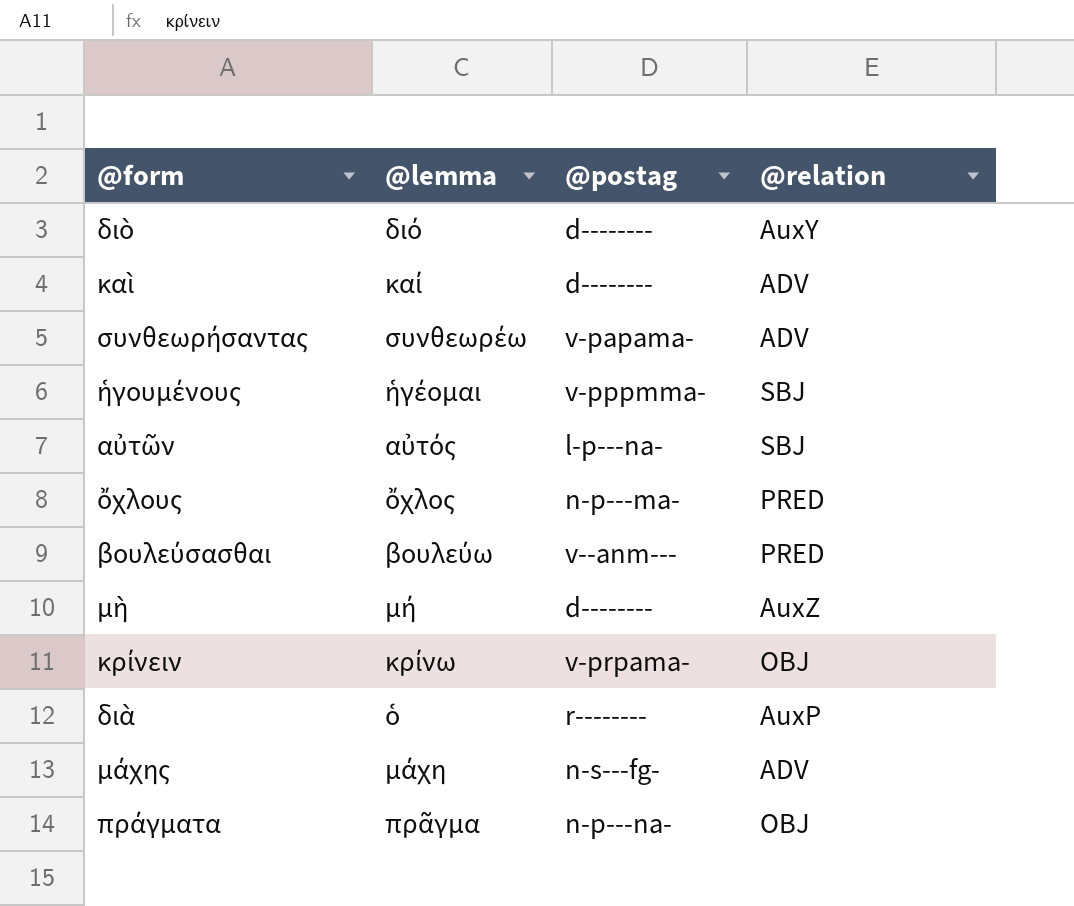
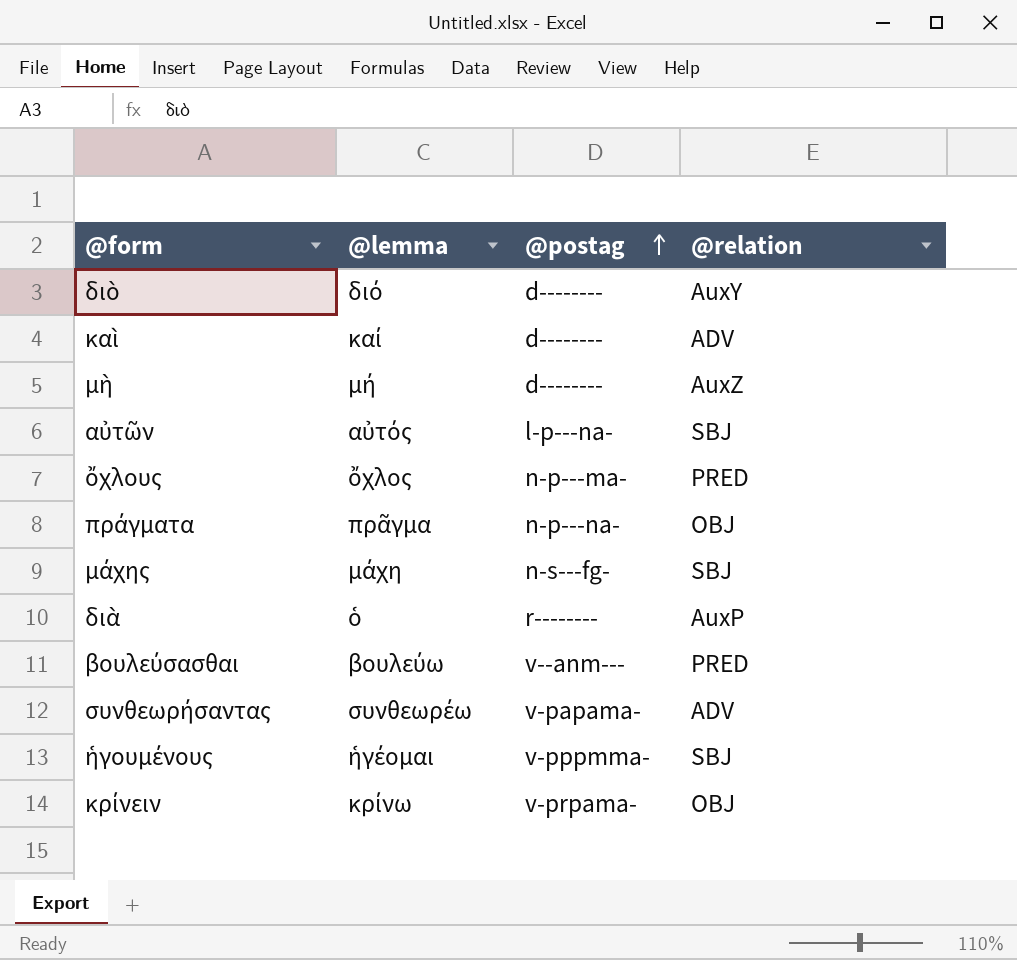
row order: none -> @postag ascending
μάχης | @relation: ADV -> SBJ

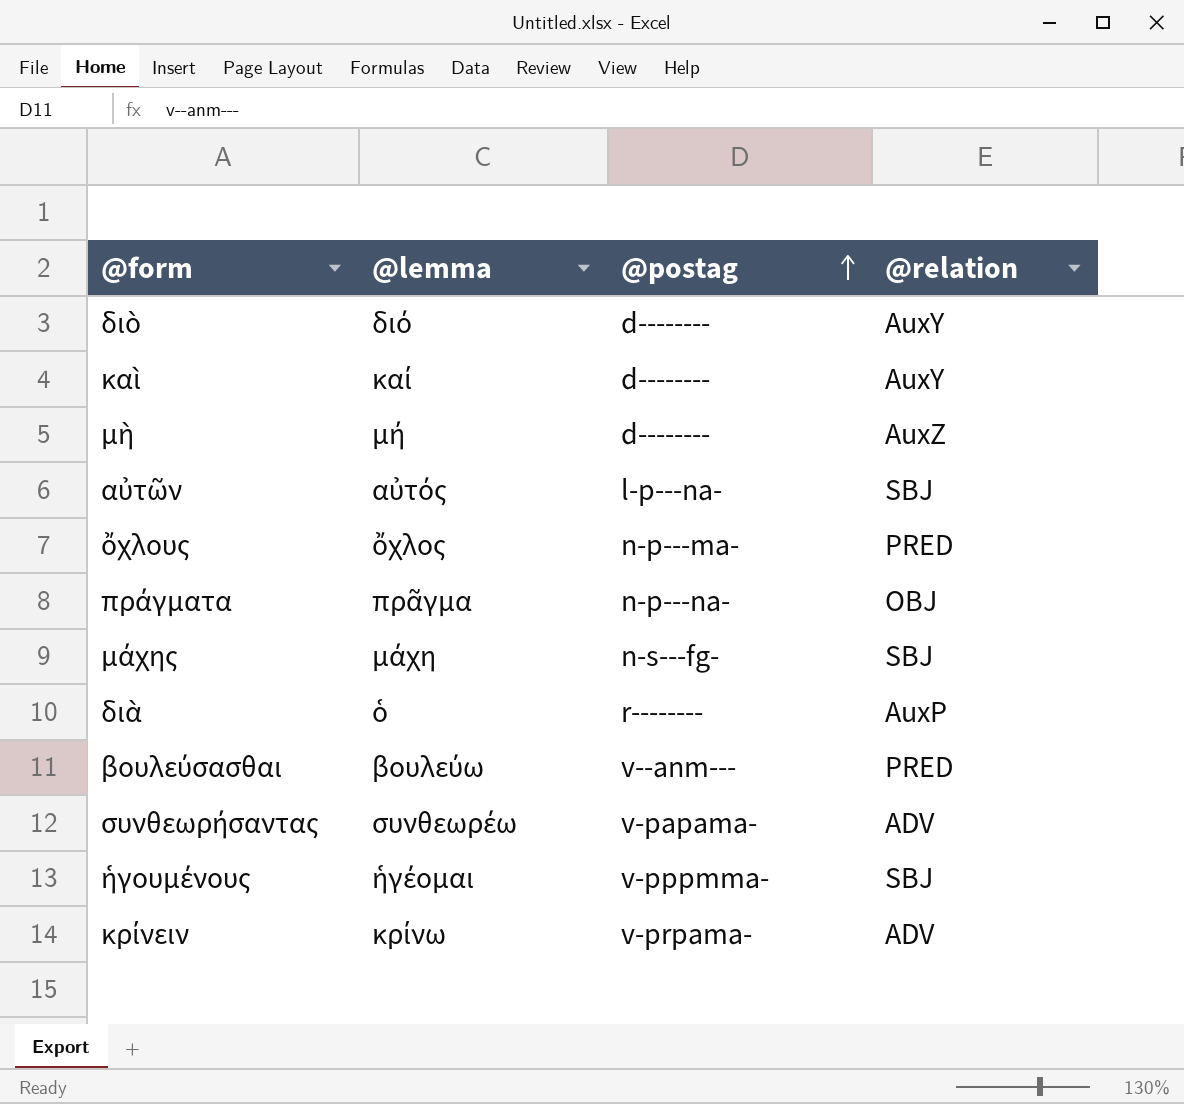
καὶ | @relation: ADV -> AuxY
κρίνειν | @relation: OBJ -> ADV

